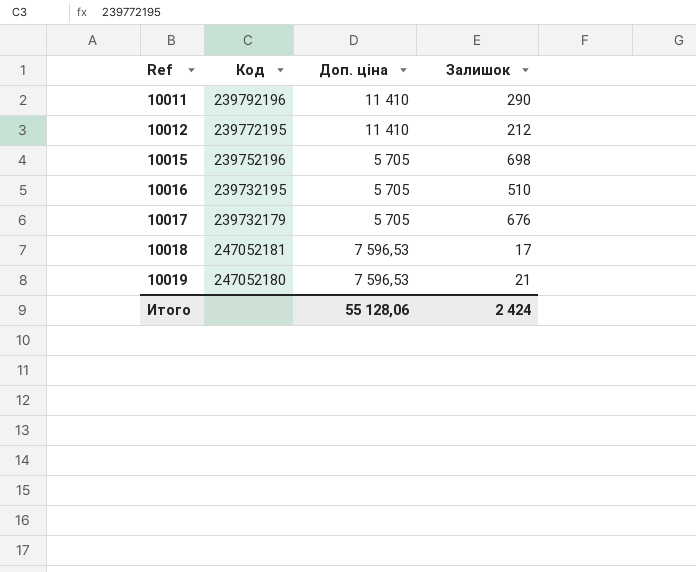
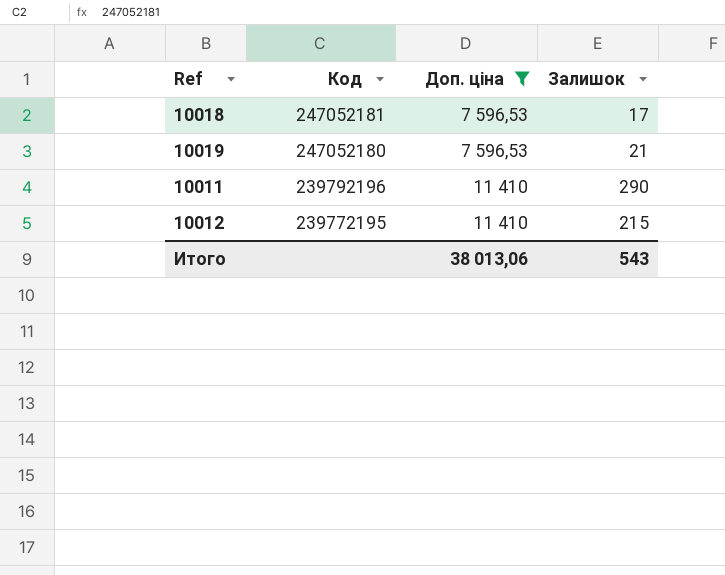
filter: none -> Доп. ціна != 5 705
row order: Ref ascending -> Код descending
10012 | Залишок: 212 -> 215
Итого | Доп. ціна: 55 128,06 -> 38 013,06
Итого | Залишок: 2 424 -> 543

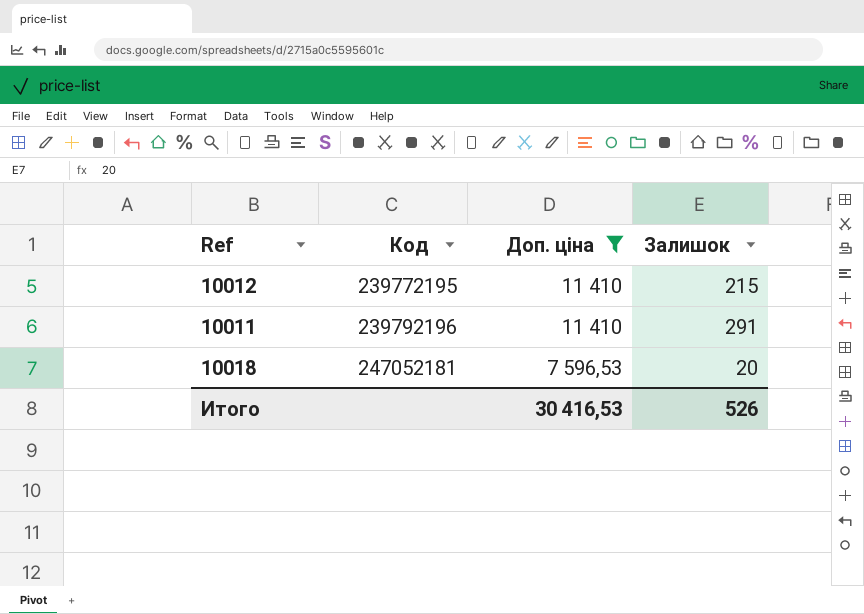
row order: Код descending -> Код ascending
row 10019: 247052180 | 7 596,53 | 21 -> none
10011 | Залишок: 290 -> 291
10018 | Залишок: 17 -> 20
Итого | Доп. ціна: 38 013,06 -> 30 416,53
Итого | Залишок: 543 -> 526

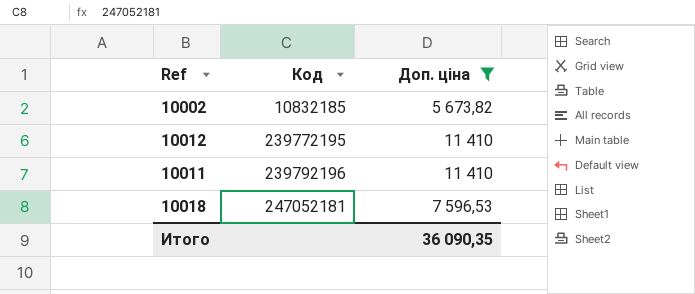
column Залишок | position: 4 -> none
row 10002: none -> 10832185 | 5 673,82
Итого | Доп. ціна: 30 416,53 -> 36 090,35

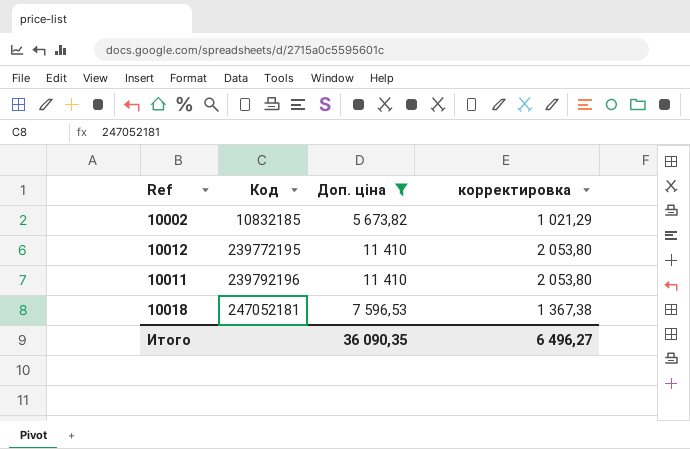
column корректировка | formula: none -> [Доп. ціна] * 0,18

